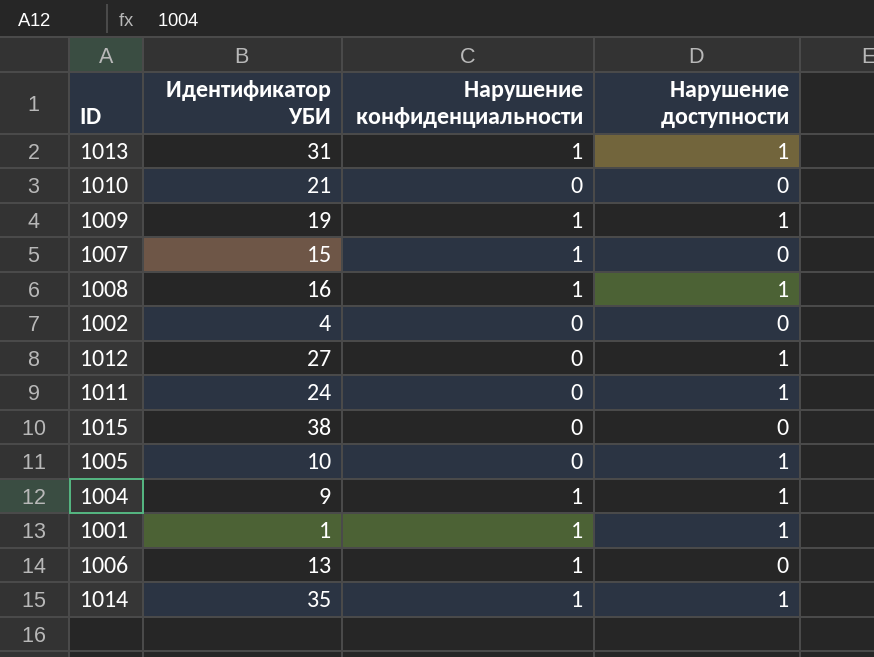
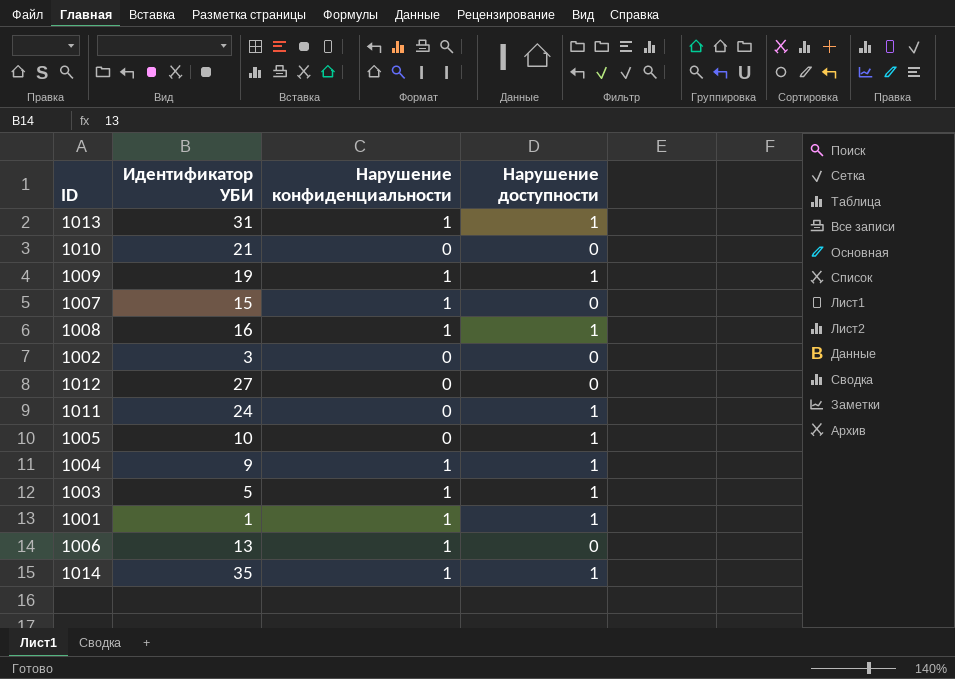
row 1015: 38 | 0 | 0 -> none
1002 | Идентификатор УБИ: 4 -> 3
1012 | Нарушение доступности: 1 -> 0
row 1003: none -> 5 | 1 | 1

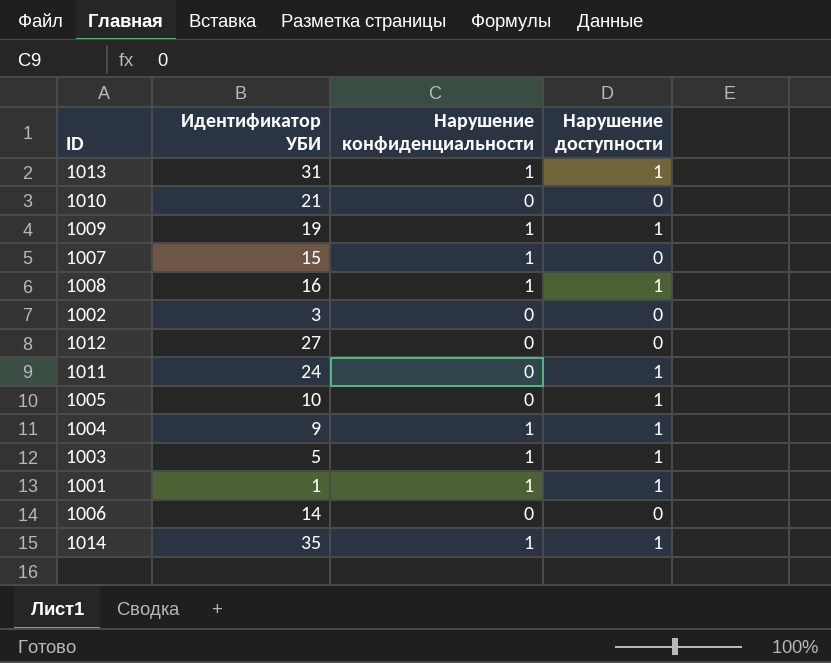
1006 | Идентификатор УБИ: 13 -> 14
1006 | Нарушение конфиденциальности: 1 -> 0

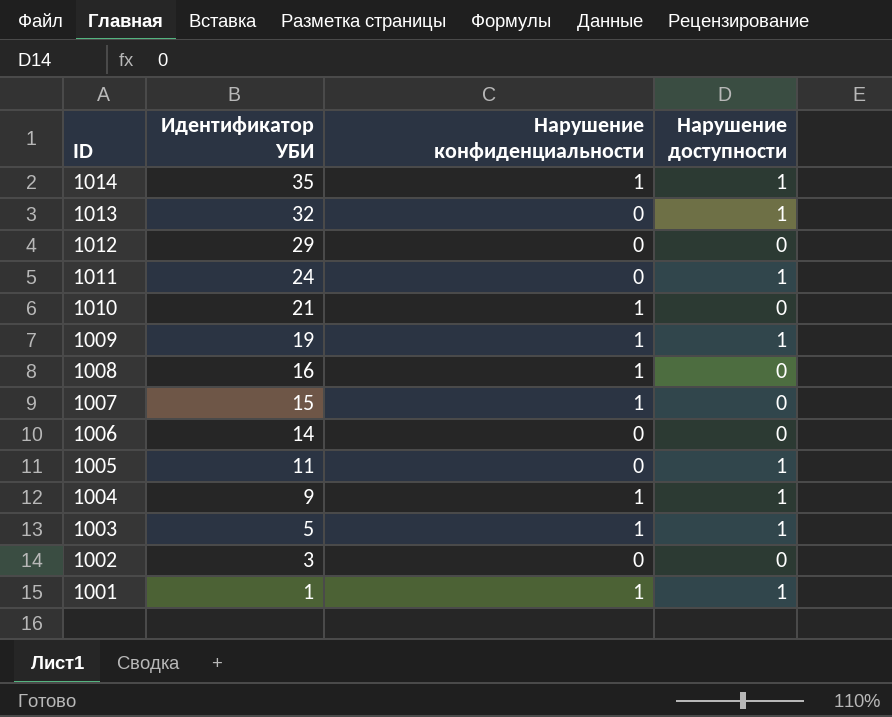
row order: none -> ID descending
1013 | Идентификатор УБИ: 31 -> 32
1013 | Нарушение конфиденциальности: 1 -> 0
1012 | Идентификатор УБИ: 27 -> 29
1010 | Нарушение конфиденциальности: 0 -> 1
1008 | Нарушение доступности: 1 -> 0
1005 | Идентификатор УБИ: 10 -> 11

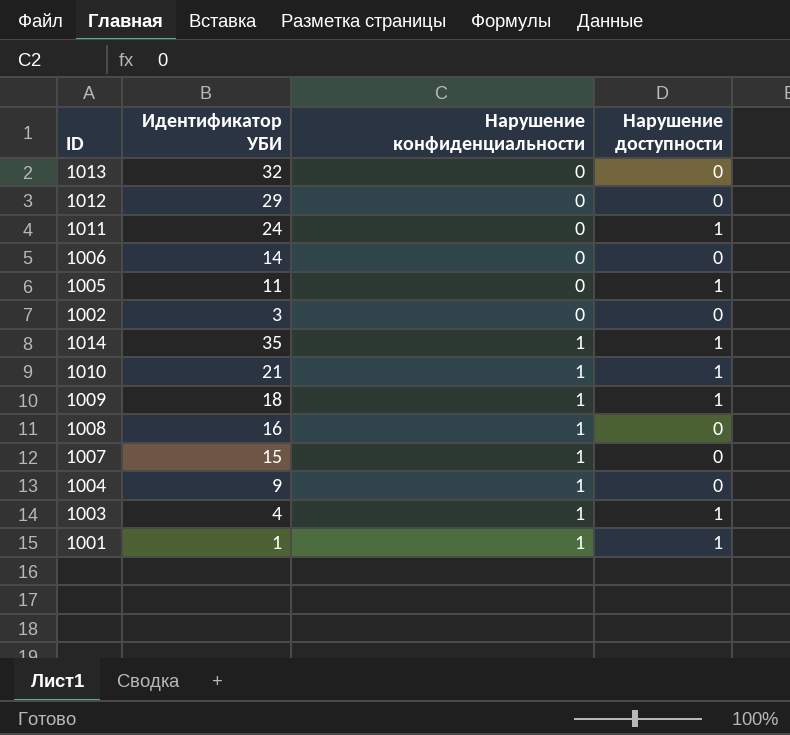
row order: ID descending -> Нарушение конфиденциальности ascending
1013 | Нарушение доступности: 1 -> 0
1010 | Нарушение доступности: 0 -> 1
1009 | Идентификатор УБИ: 19 -> 18
1004 | Нарушение доступности: 1 -> 0
1003 | Идентификатор УБИ: 5 -> 4

